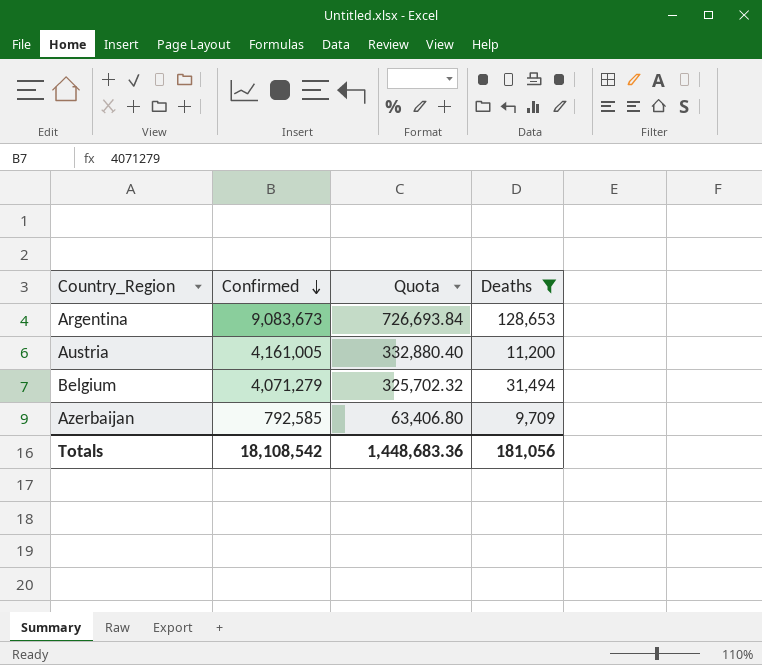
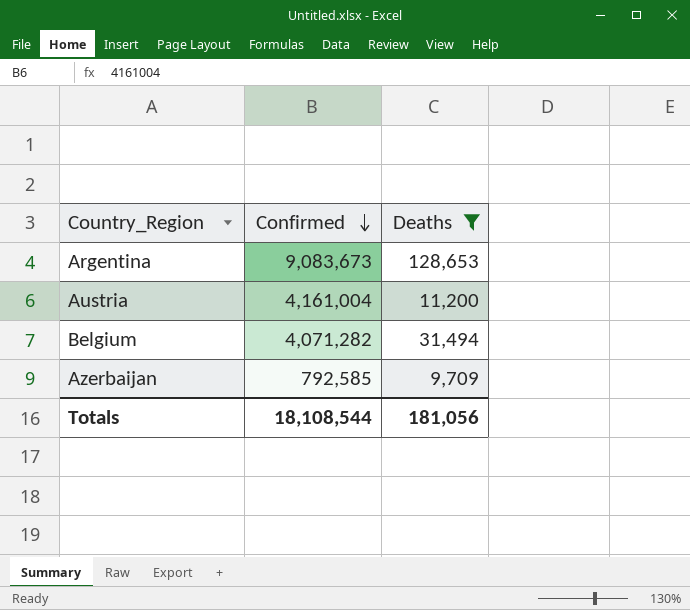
column Quota | formula: [Confirmed] * 0.08 -> none
Austria | Confirmed: 4,161,005 -> 4,161,004
Belgium | Confirmed: 4,071,279 -> 4,071,282
Totals | Confirmed: 18,108,542 -> 18,108,544

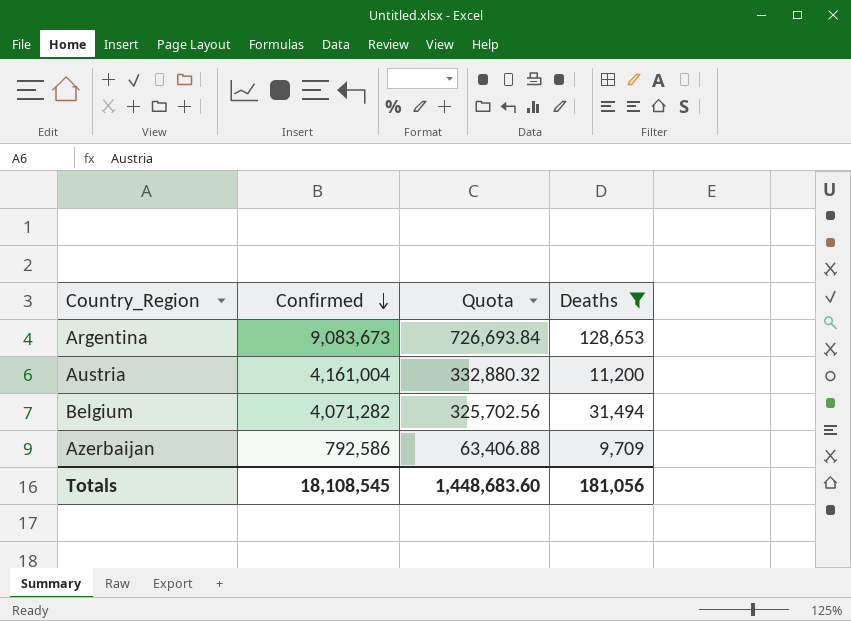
column Quota | formula: none -> [Confirmed] * 0.08
Azerbaijan | Confirmed: 792,585 -> 792,586
Totals | Confirmed: 18,108,544 -> 18,108,545

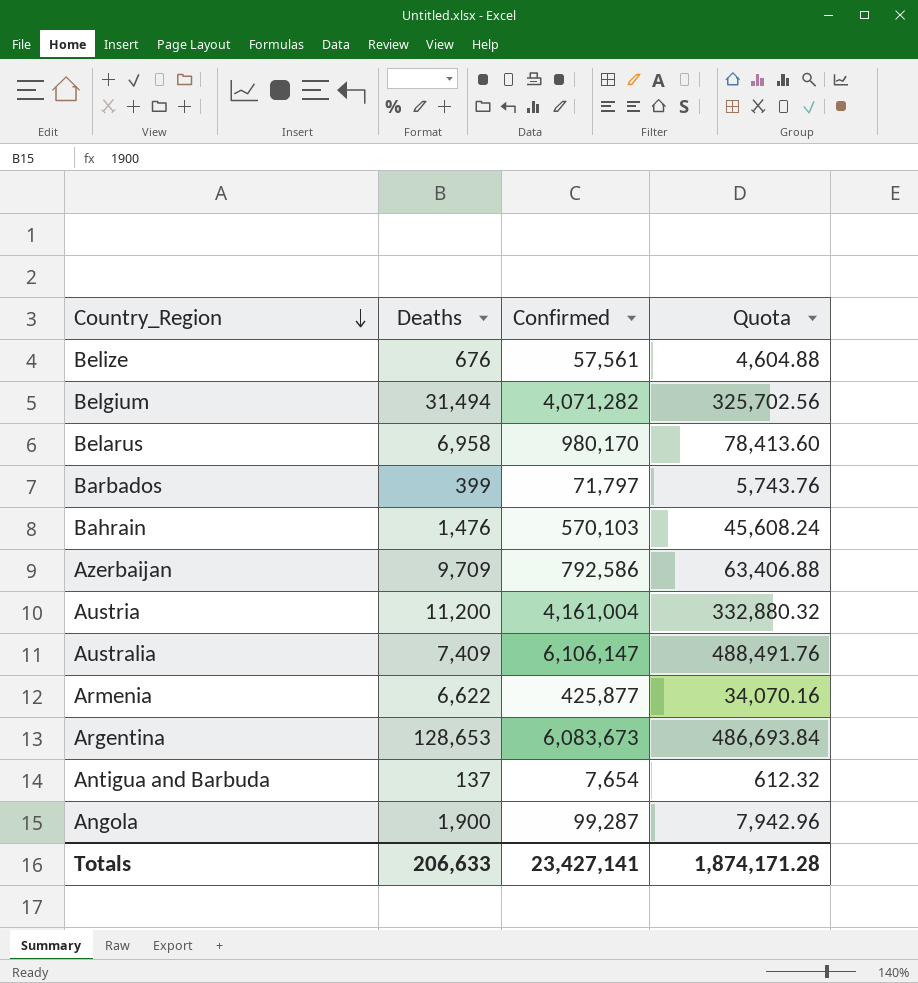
filter: Deaths >= 9,709 -> none
row order: Confirmed descending -> Country_Region descending
column Deaths | position: 4 -> 2
Argentina | Confirmed: 9,083,673 -> 6,083,673
Argentina | Quota: 726,693.84 -> 486,693.84
Totals | Deaths: 181,056 -> 206,633
Totals | Confirmed: 18,108,545 -> 23,427,141
Totals | Quota: 1,448,683.60 -> 1,874,171.28

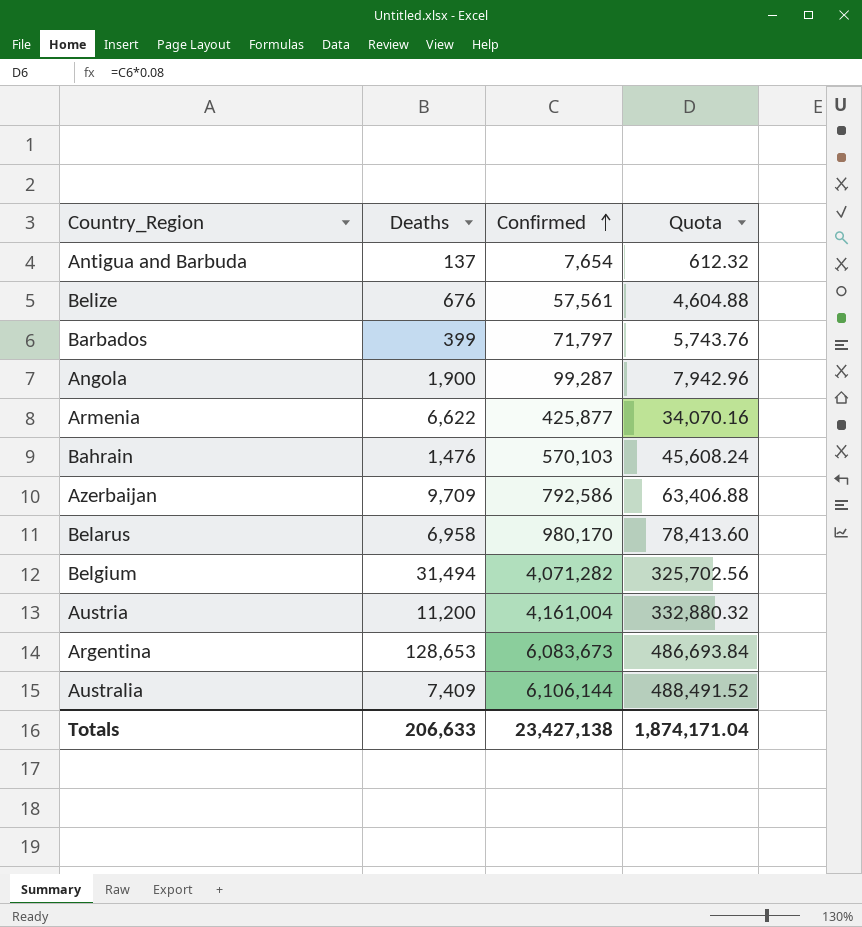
row order: Country_Region descending -> Confirmed ascending
Australia | Confirmed: 6,106,147 -> 6,106,144
Australia | Quota: 488,491.76 -> 488,491.52
Totals | Confirmed: 23,427,141 -> 23,427,138
Totals | Quota: 1,874,171.28 -> 1,874,171.04

